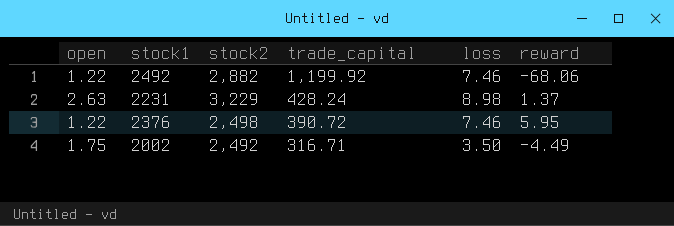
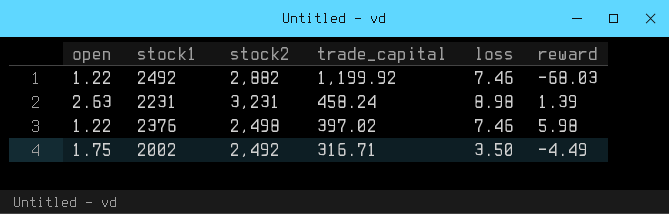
2492 | reward: -68.06 -> -68.03
2231 | stock2: 3,229 -> 3,231
2231 | trade_capital: 428.24 -> 458.24
2231 | reward: 1.37 -> 1.39
2376 | trade_capital: 390.72 -> 397.02
2376 | reward: 5.95 -> 5.98

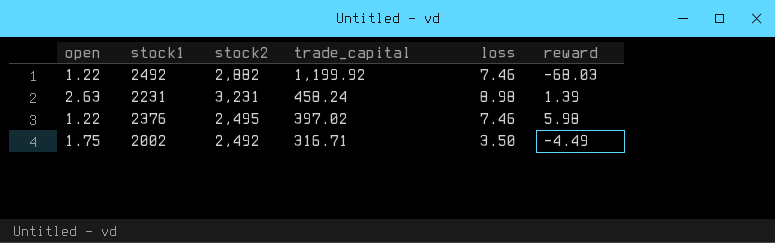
2376 | stock2: 2,498 -> 2,495

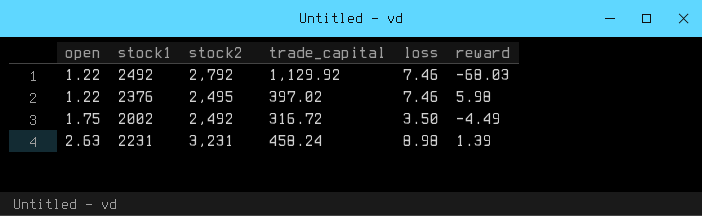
row order: trade_capital descending -> open ascending
2492 | stock2: 2,882 -> 2,792
2492 | trade_capital: 1,199.92 -> 1,129.92
2002 | trade_capital: 316.71 -> 316.72

